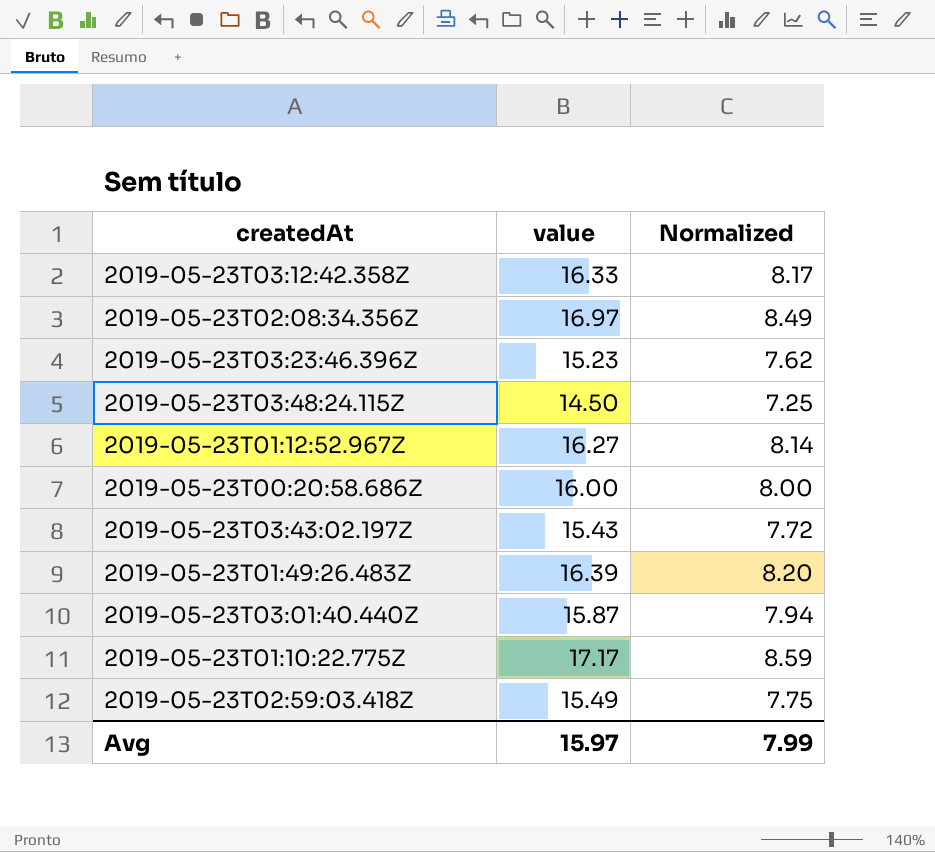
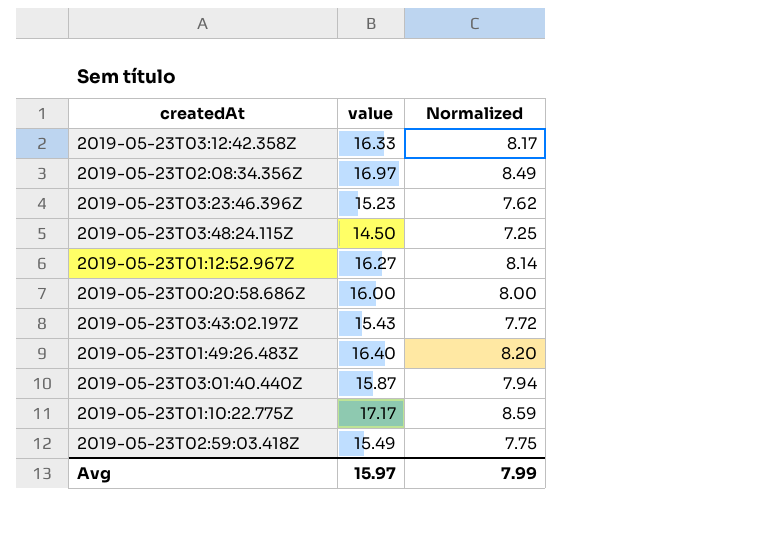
2019-05-23T01:49:26.483Z | value: 16.39 -> 16.40

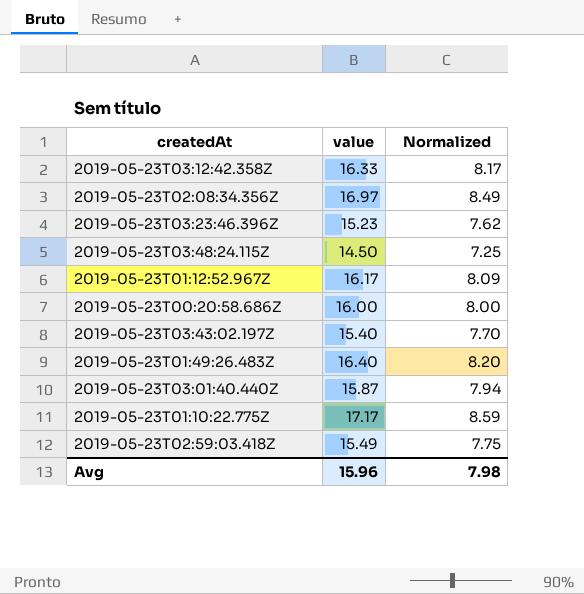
2019-05-23T01:12:52.967Z | value: 16.27 -> 16.17
2019-05-23T01:12:52.967Z | Normalized: 8.14 -> 8.09
2019-05-23T03:43:02.197Z | value: 15.43 -> 15.40
2019-05-23T03:43:02.197Z | Normalized: 7.72 -> 7.70
Avg | value: 15.97 -> 15.96
Avg | Normalized: 7.99 -> 7.98

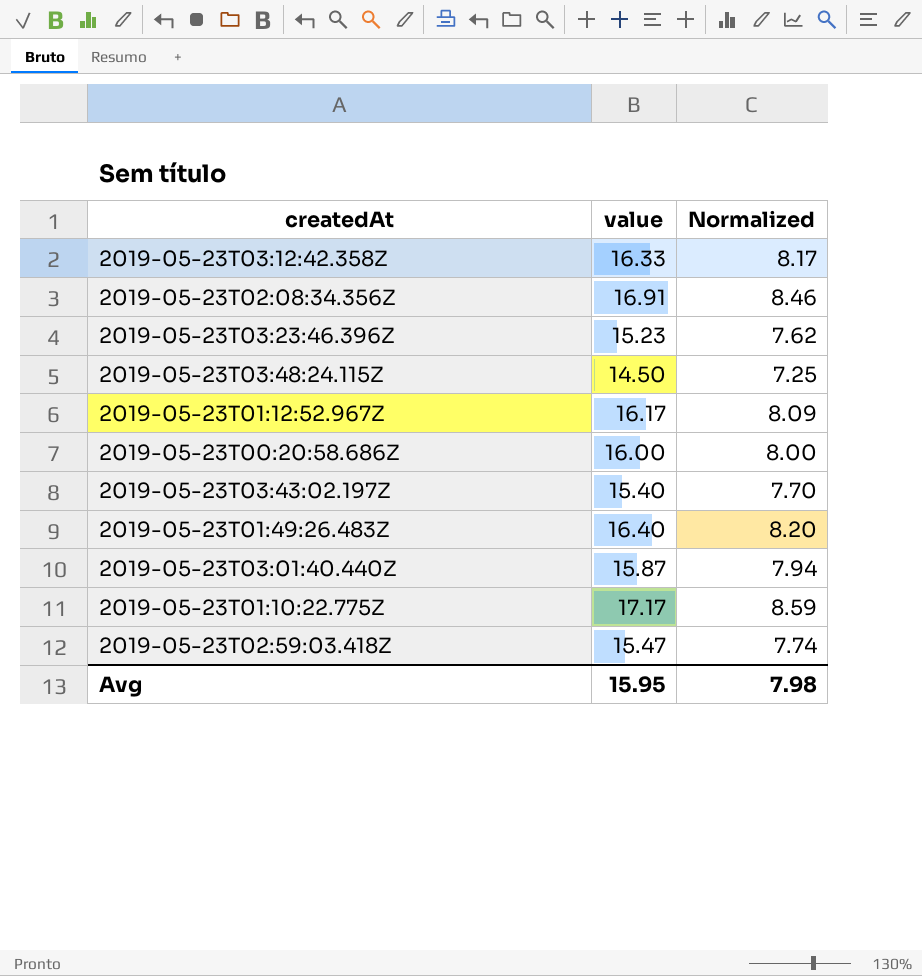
2019-05-23T02:08:34.356Z | value: 16.97 -> 16.91
2019-05-23T02:08:34.356Z | Normalized: 8.49 -> 8.46
2019-05-23T02:59:03.418Z | value: 15.49 -> 15.47
2019-05-23T02:59:03.418Z | Normalized: 7.75 -> 7.74
Avg | value: 15.96 -> 15.95

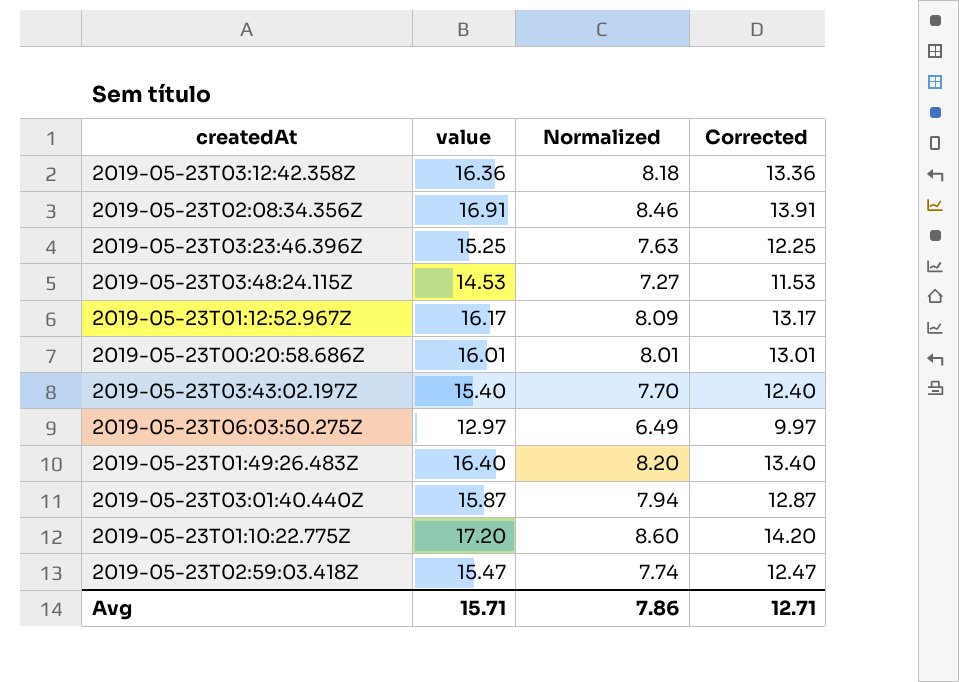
column Corrected | formula: none -> [value] - 3
2019-05-23T03:12:42.358Z | value: 16.33 -> 16.36
2019-05-23T03:12:42.358Z | Normalized: 8.17 -> 8.18
2019-05-23T03:23:46.396Z | value: 15.23 -> 15.25
2019-05-23T03:23:46.396Z | Normalized: 7.62 -> 7.63
2019-05-23T03:48:24.115Z | value: 14.50 -> 14.53
2019-05-23T03:48:24.115Z | Normalized: 7.25 -> 7.27
2019-05-23T00:20:58.686Z | value: 16.00 -> 16.01
2019-05-23T00:20:58.686Z | Normalized: 8.00 -> 8.01
row 2019-05-23T06:03:50.275Z: none -> 12.97 | 6.49 | 9.97
2019-05-23T01:10:22.775Z | value: 17.17 -> 17.20
2019-05-23T01:10:22.775Z | Normalized: 8.59 -> 8.60
Avg | value: 15.95 -> 15.71
Avg | Normalized: 7.98 -> 7.86

